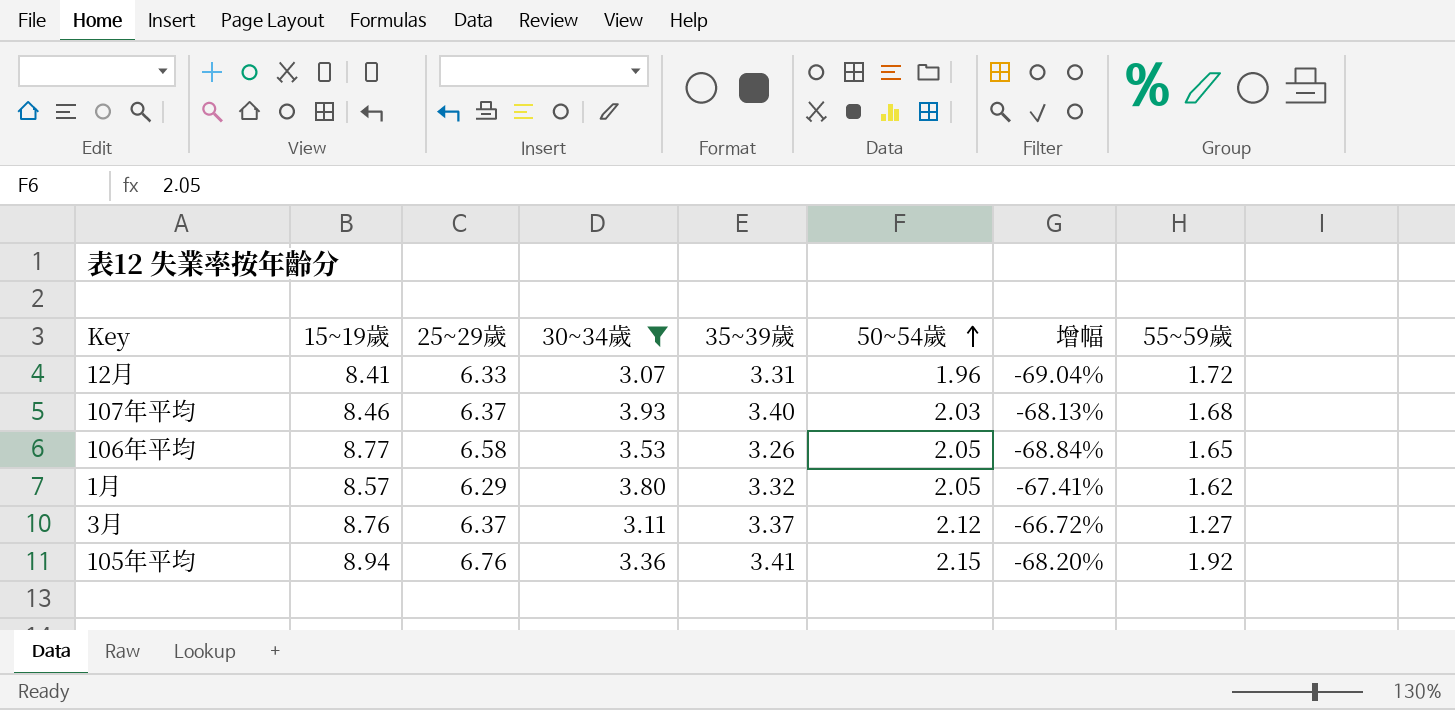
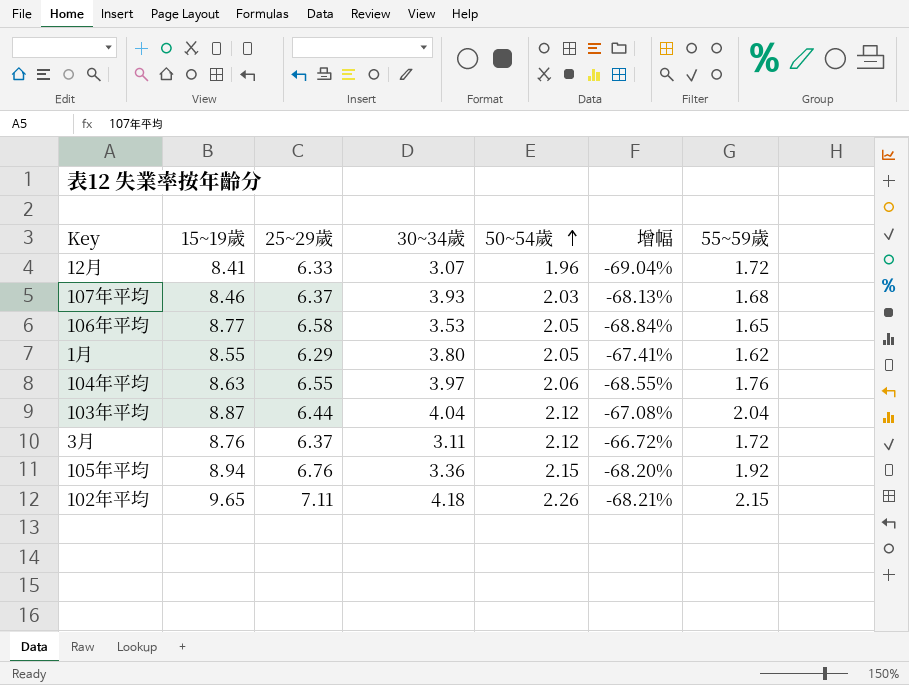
filter: 30~34歲 <= 3.93 -> none
column 35~39歲 | position: 5 -> none
1月 | 15~19歲: 8.57 -> 8.55
3月 | 55~59歲: 1.27 -> 1.72

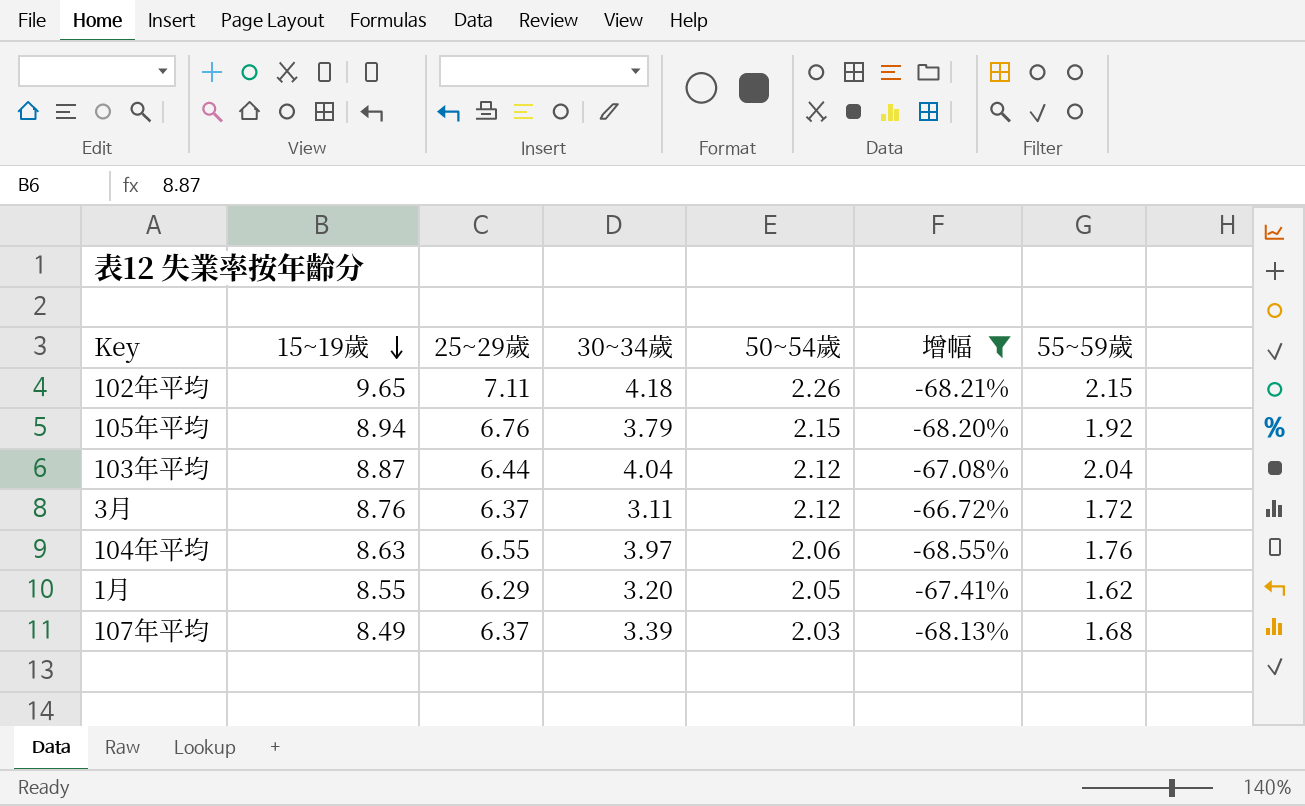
filter: none -> 增幅 >= -68.55%
row order: 50~54歲 ascending -> 15~19歲 descending
105年平均 | 30~34歲: 3.36 -> 3.79
1月 | 30~34歲: 3.80 -> 3.20
107年平均 | 15~19歲: 8.46 -> 8.49
107年平均 | 30~34歲: 3.93 -> 3.39

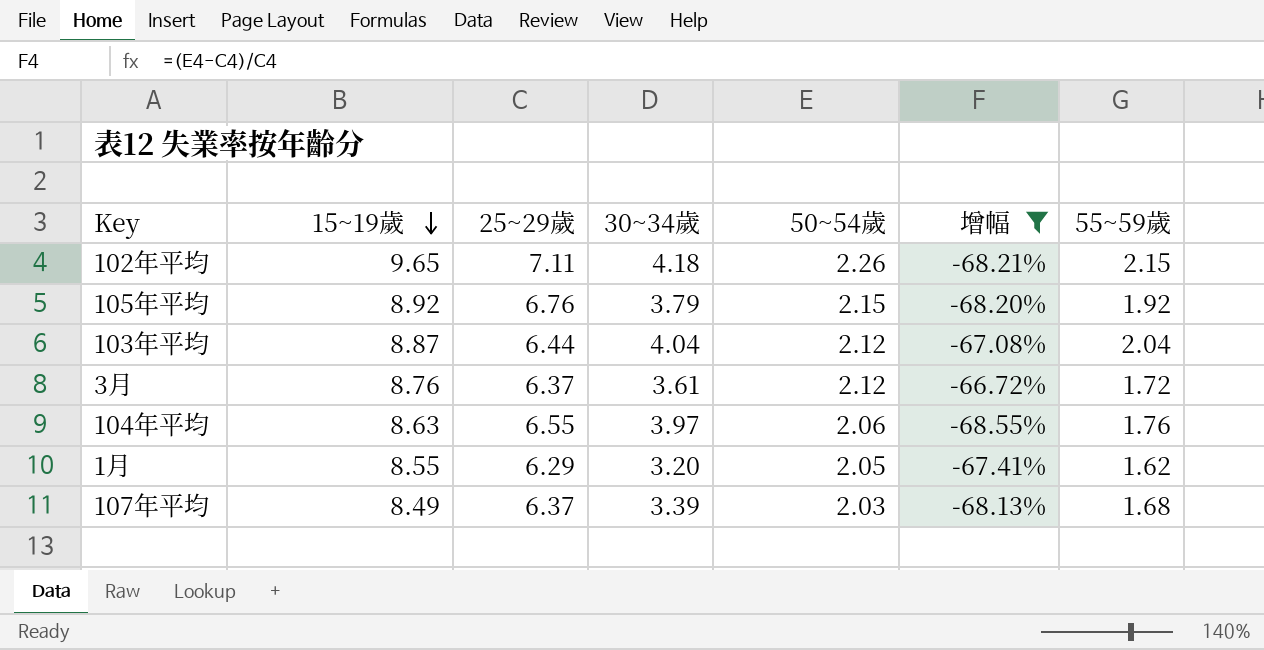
105年平均 | 15~19歲: 8.94 -> 8.92
3月 | 30~34歲: 3.11 -> 3.61

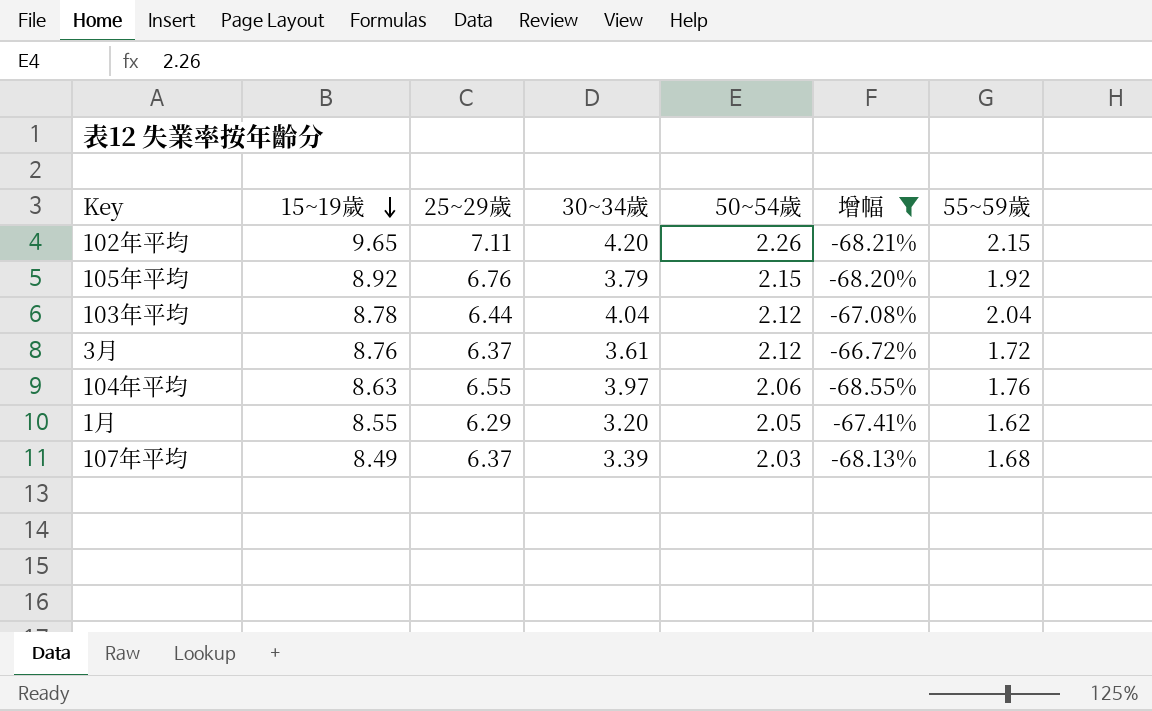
102年平均 | 30~34歲: 4.18 -> 4.20
103年平均 | 15~19歲: 8.87 -> 8.78

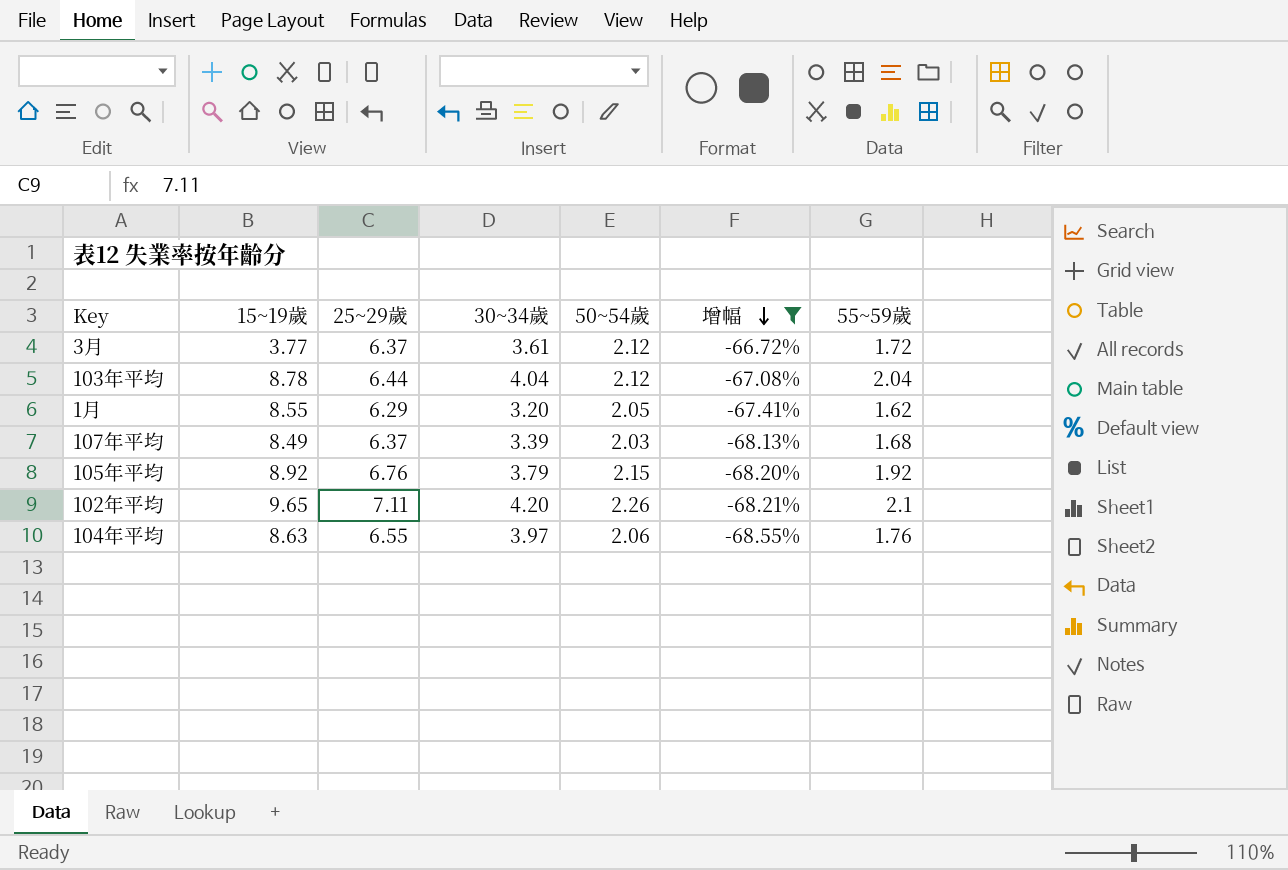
row order: 15~19歲 descending -> 增幅 descending
3月 | 15~19歲: 8.76 -> 3.77
102年平均 | 55~59歲: 2.15 -> 2.1

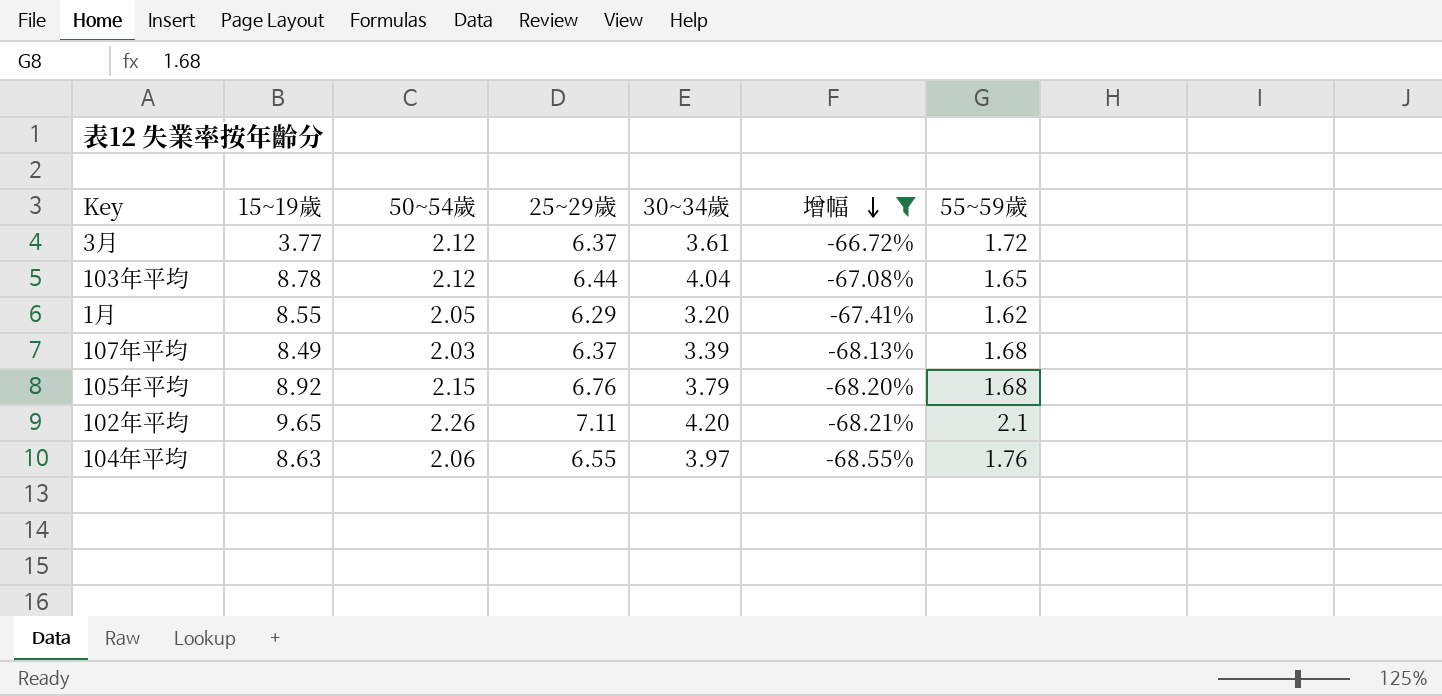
column 50~54歲 | position: 5 -> 3
103年平均 | 55~59歲: 2.04 -> 1.65
105年平均 | 55~59歲: 1.92 -> 1.68

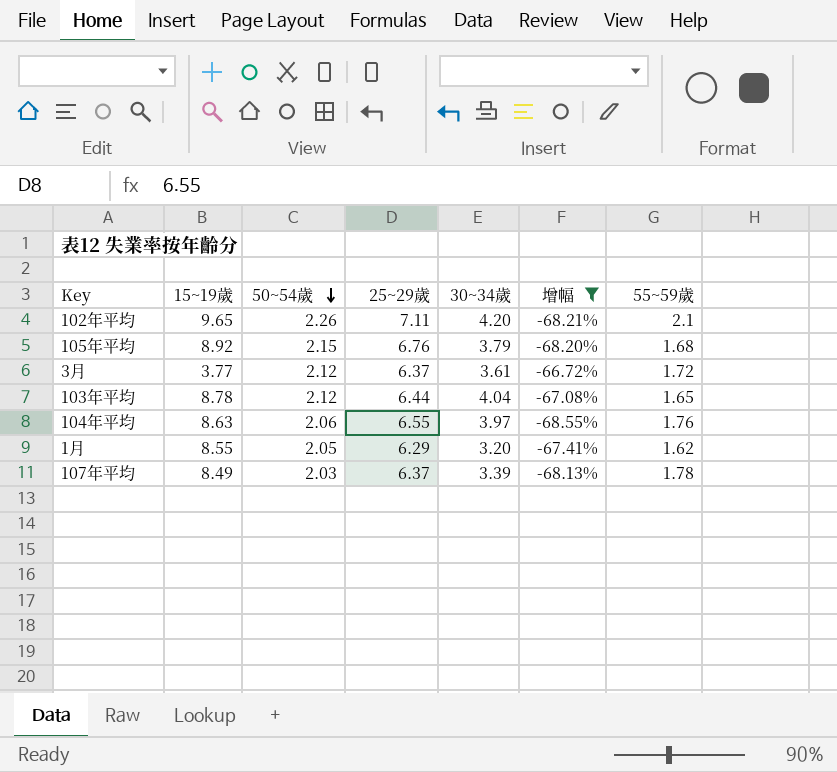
row order: 增幅 descending -> 50~54歲 descending
107年平均 | 55~59歲: 1.68 -> 1.78

